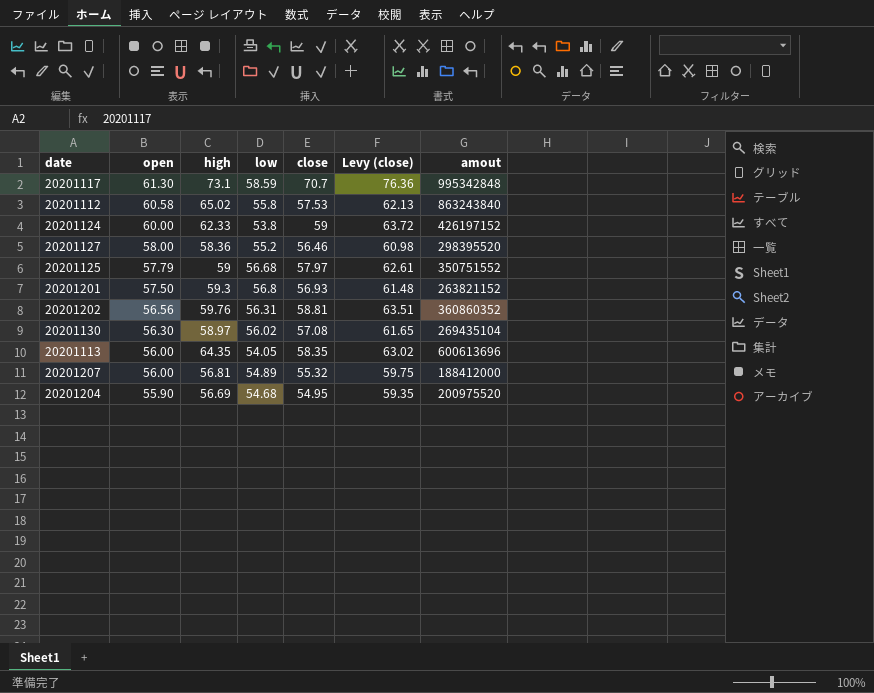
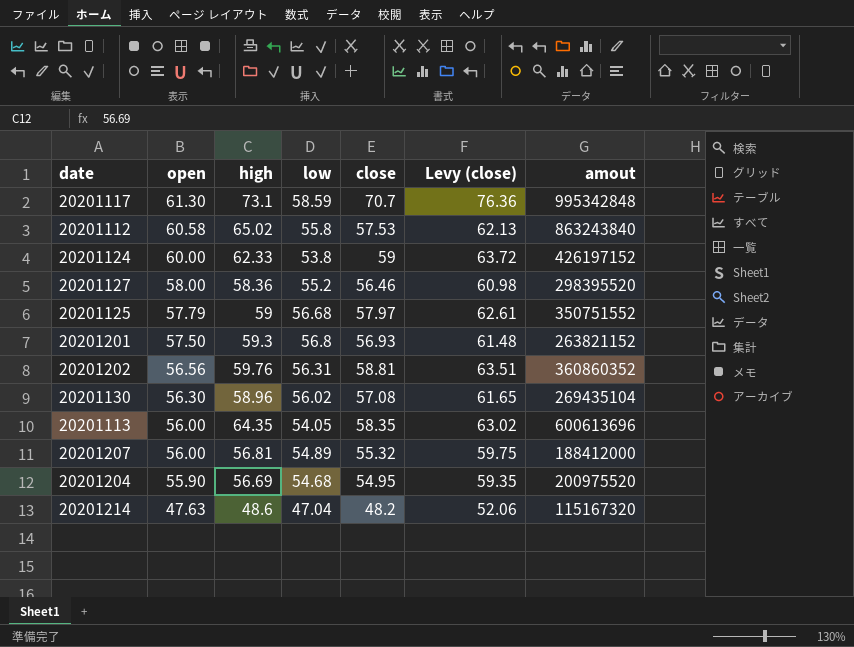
20201130 | high: 58.97 -> 58.96
row 20201214: none -> 47.63 | 48.6 | 47.04 | 48.2 | 52.06 | 115167320

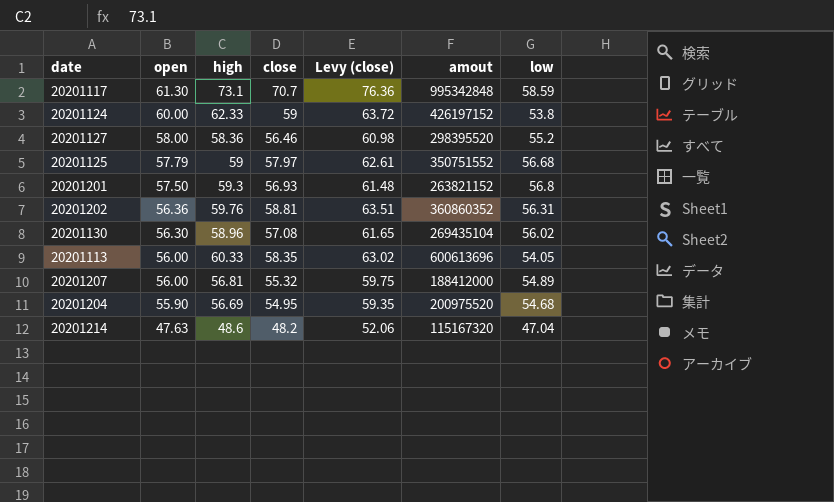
column low | position: 4 -> 7
row 20201112: 60.58 | 65.02 | 55.8 | 57.53 | 62.13 | 863243840 -> none
20201202 | open: 56.56 -> 56.36
20201113 | high: 64.35 -> 60.33

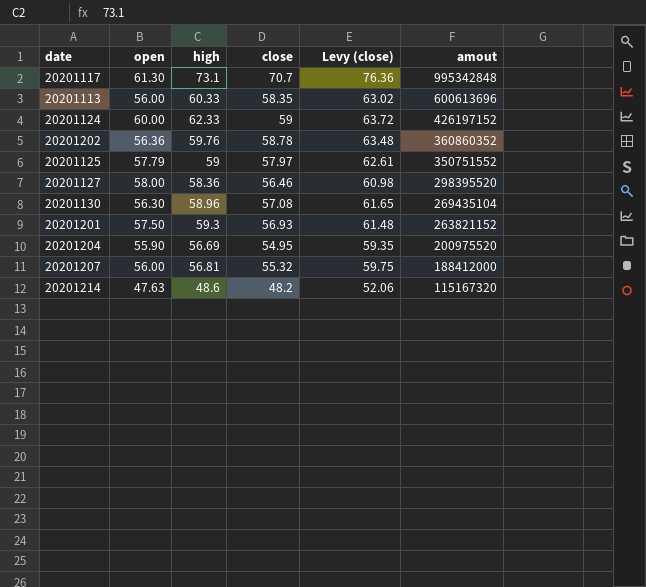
row order: open descending -> amout descending
column low | position: 7 -> none
20201202 | close: 58.81 -> 58.78
20201202 | Levy (close): 63.51 -> 63.48

